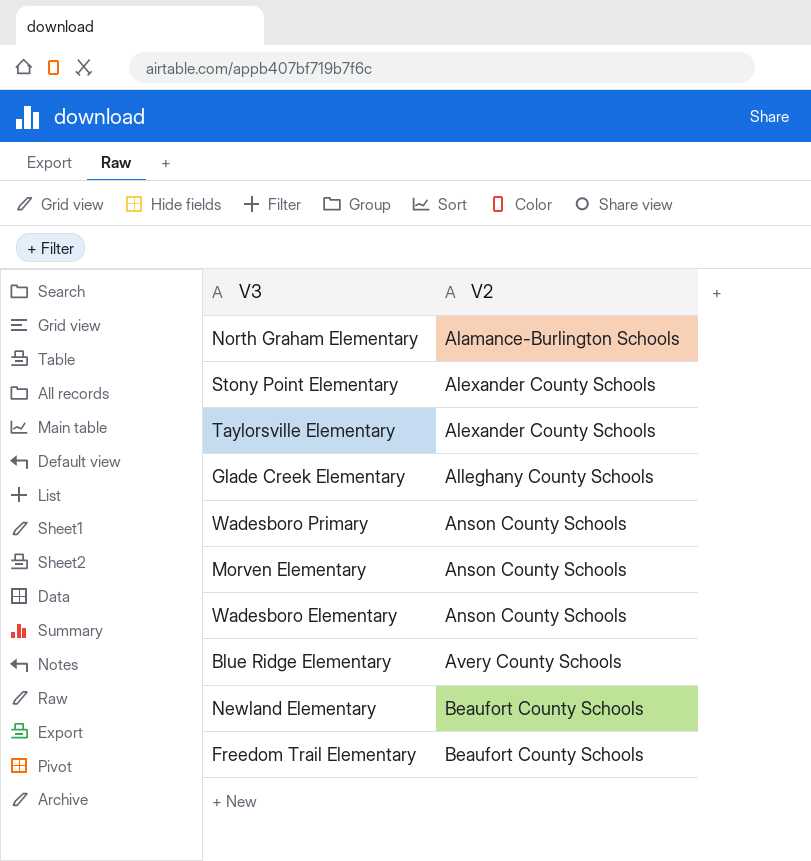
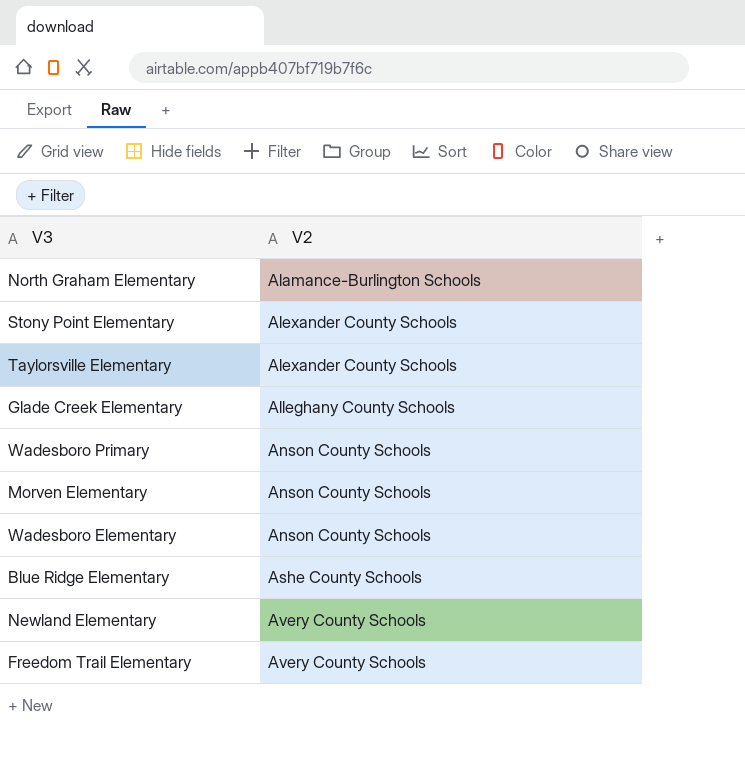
Blue Ridge Elementary | V2: Avery County Schools -> Ashe County Schools
Newland Elementary | V2: Beaufort County Schools -> Avery County Schools
Freedom Trail Elementary | V2: Beaufort County Schools -> Avery County Schools

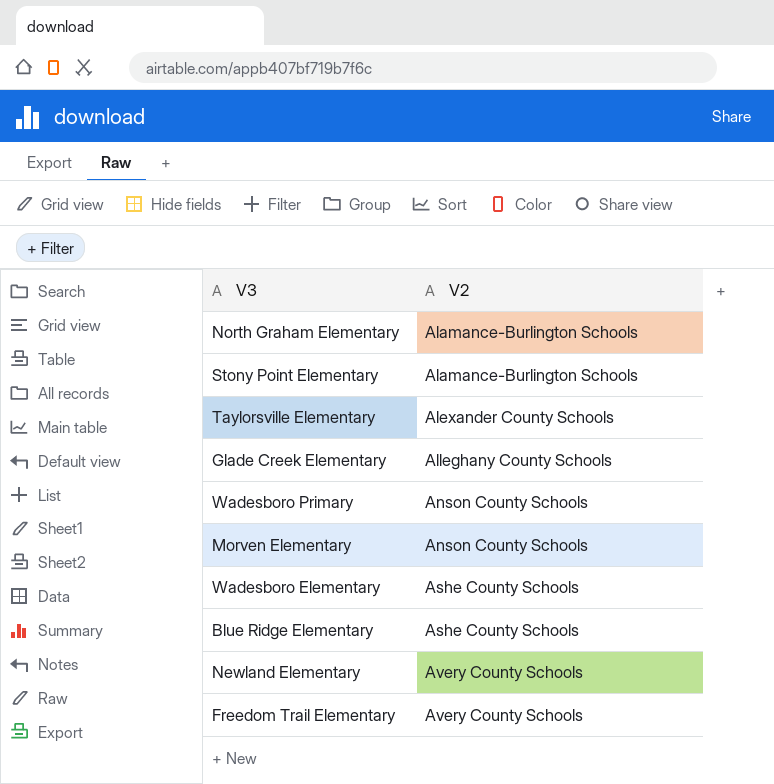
Stony Point Elementary | V2: Alexander County Schools -> Alamance-Burlington Schools
Wadesboro Elementary | V2: Anson County Schools -> Ashe County Schools

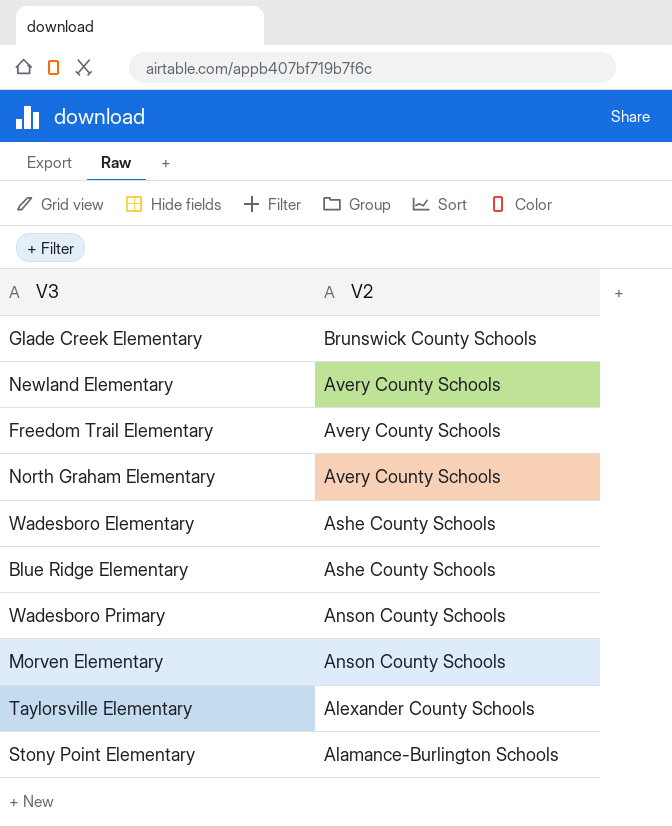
row order: V2 ascending -> V2 descending
Glade Creek Elementary | V2: Alleghany County Schools -> Brunswick County Schools
North Graham Elementary | V2: Alamance-Burlington Schools -> Avery County Schools

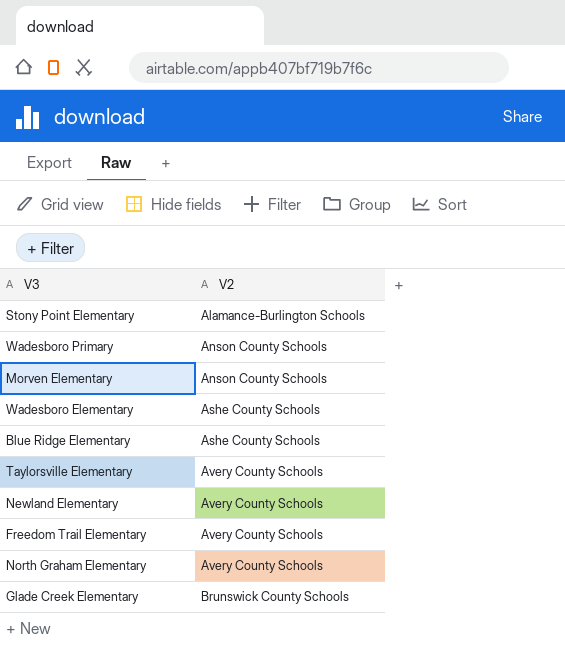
row order: V2 descending -> V2 ascending
Taylorsville Elementary | V2: Alexander County Schools -> Avery County Schools

